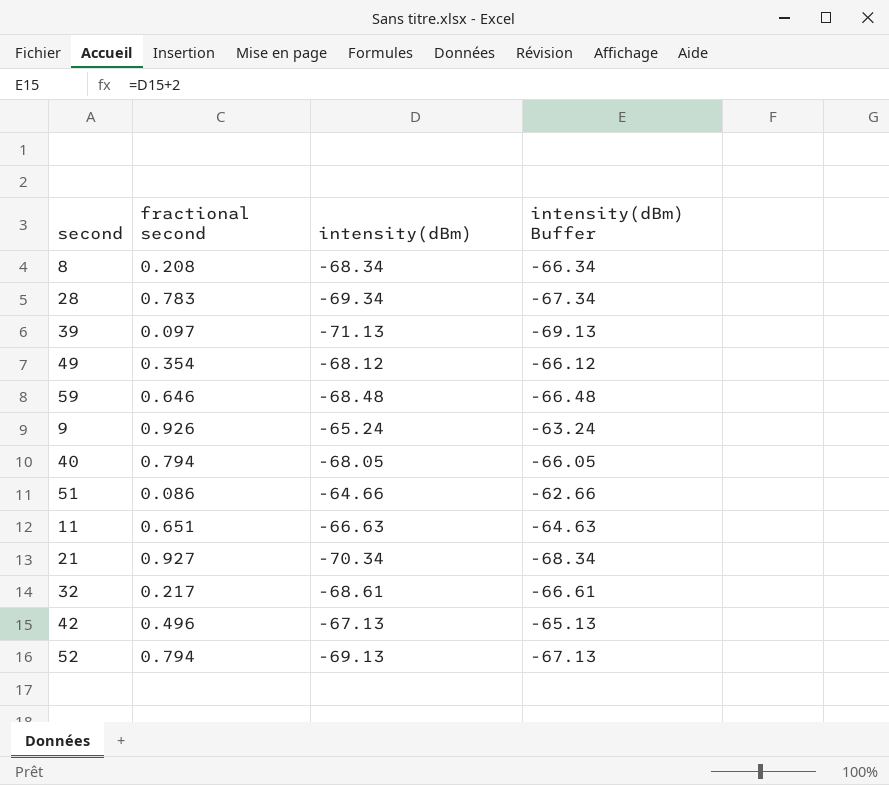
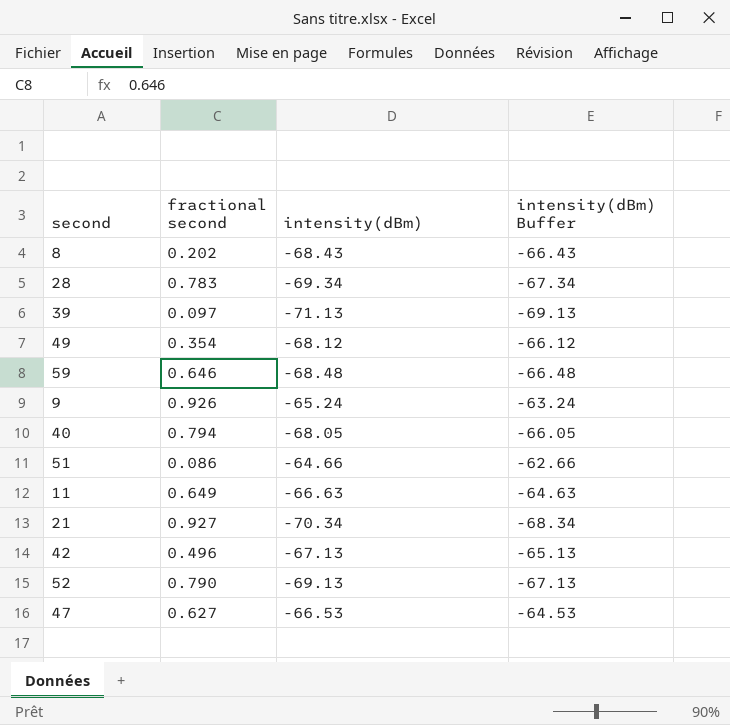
row 32: 0.217 | -68.61 | -66.61 -> none
8 | fractional second: 0.208 -> 0.202
8 | intensity(dBm): -68.34 -> -68.43
8 | intensity(dBm) Buffer: -66.34 -> -66.43
11 | fractional second: 0.651 -> 0.649
52 | fractional second: 0.794 -> 0.790
row 47: none -> 0.627 | -66.53 | -64.53

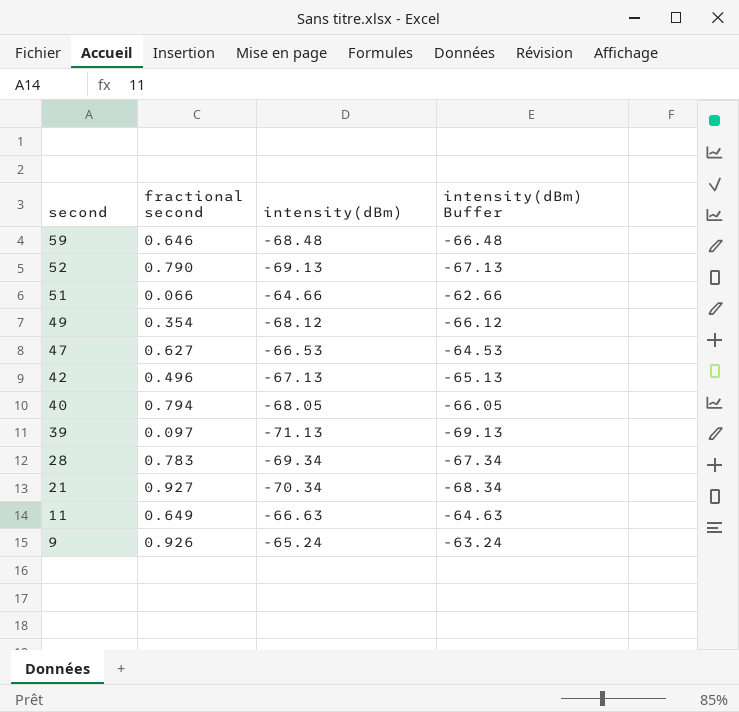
row order: none -> second descending
row 8: 0.202 | -68.43 | -66.43 -> none
51 | fractional second: 0.086 -> 0.066

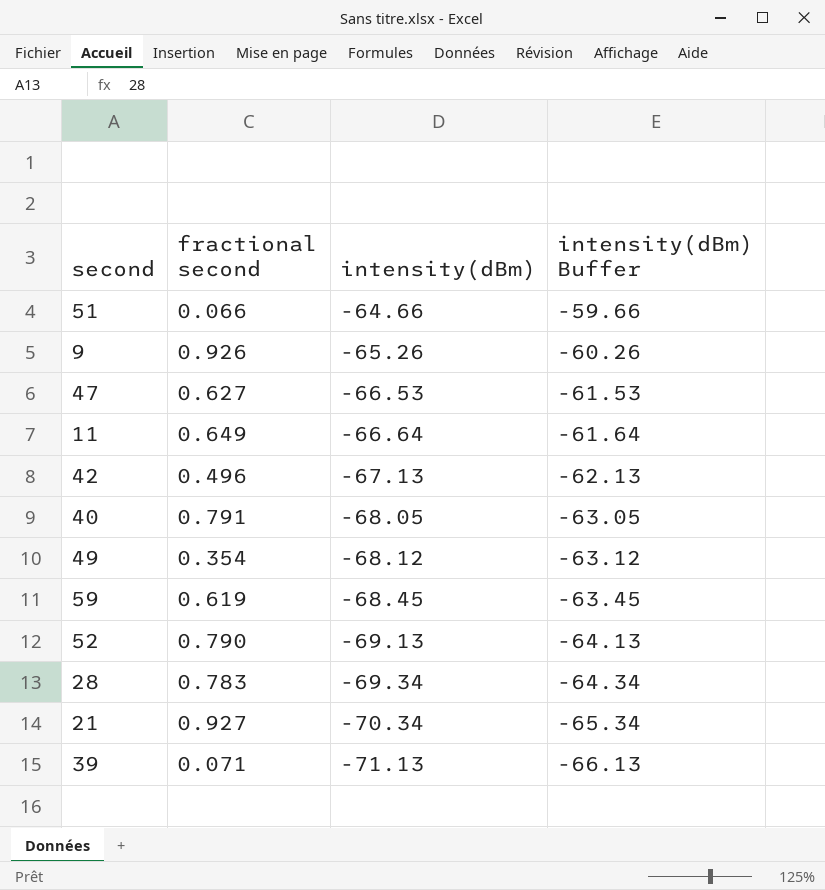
row order: second descending -> intensity(dBm) descending
column intensity(dBm) Buffer | formula: [intensity(dBm)] + 2 -> [intensity(dBm)] + 5
9 | intensity(dBm): -65.24 -> -65.26
11 | intensity(dBm): -66.63 -> -66.64
40 | fractional second: 0.794 -> 0.791
59 | fractional second: 0.646 -> 0.619
59 | intensity(dBm): -68.48 -> -68.45
39 | fractional second: 0.097 -> 0.071

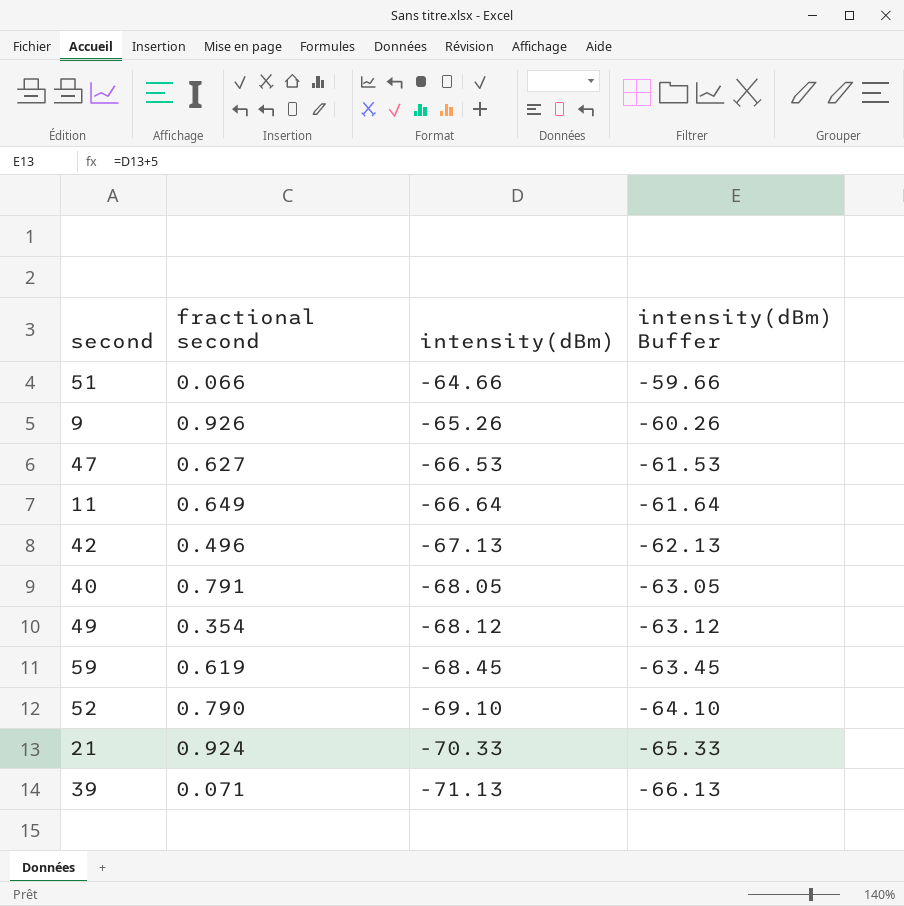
row 28: 0.783 | -69.34 | -64.34 -> none
52 | intensity(dBm): -69.13 -> -69.10
52 | intensity(dBm) Buffer: -64.13 -> -64.10
21 | fractional second: 0.927 -> 0.924
21 | intensity(dBm): -70.34 -> -70.33
21 | intensity(dBm) Buffer: -65.34 -> -65.33

